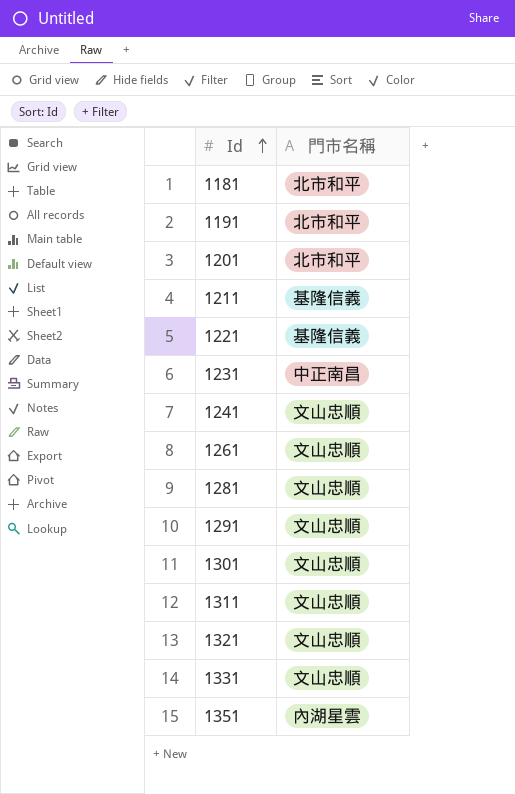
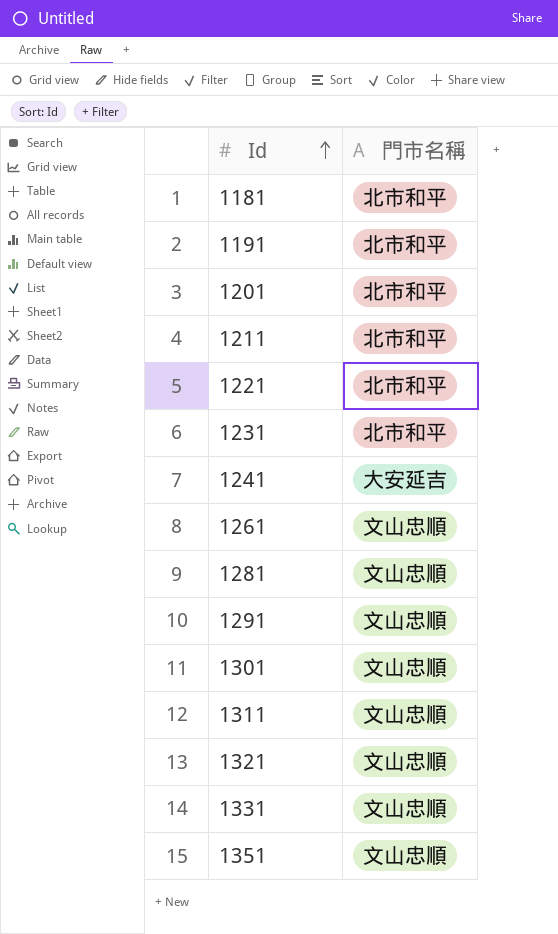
1211 | 門市名稱: 基隆信義 -> 北市和平
1221 | 門市名稱: 基隆信義 -> 北市和平
1231 | 門市名稱: 中正南昌 -> 北市和平
1241 | 門市名稱: 文山忠順 -> 大安延吉
1351 | 門市名稱: 內湖星雲 -> 文山忠順

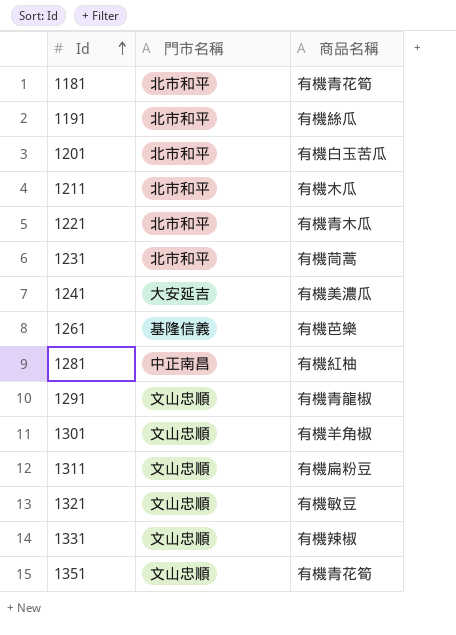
column 商品名稱 | position: none -> 3
1261 | 門市名稱: 文山忠順 -> 基隆信義
1281 | 門市名稱: 文山忠順 -> 中正南昌

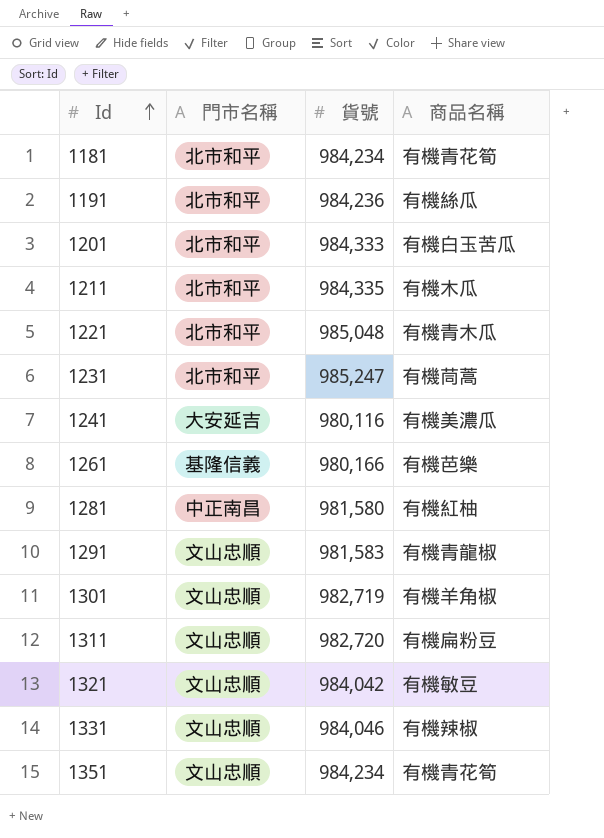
column 貨號 | position: none -> 3

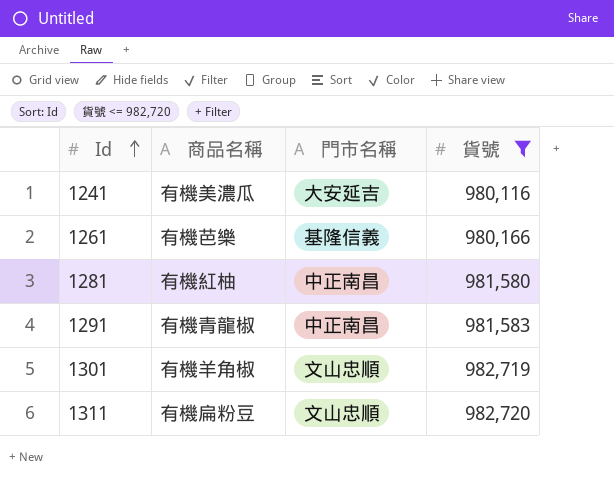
filter: none -> 貨號 <= 982,720
column 商品名稱 | position: 4 -> 2
1291 | 門市名稱: 文山忠順 -> 中正南昌

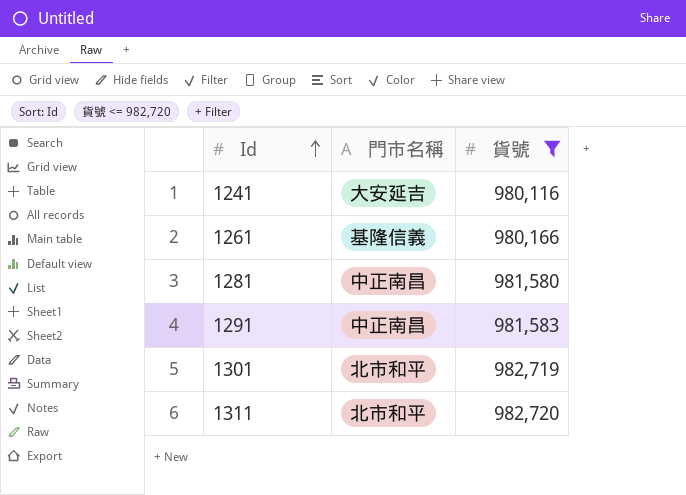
column 商品名稱 | position: 2 -> none
1301 | 門市名稱: 文山忠順 -> 北市和平
1311 | 門市名稱: 文山忠順 -> 北市和平

